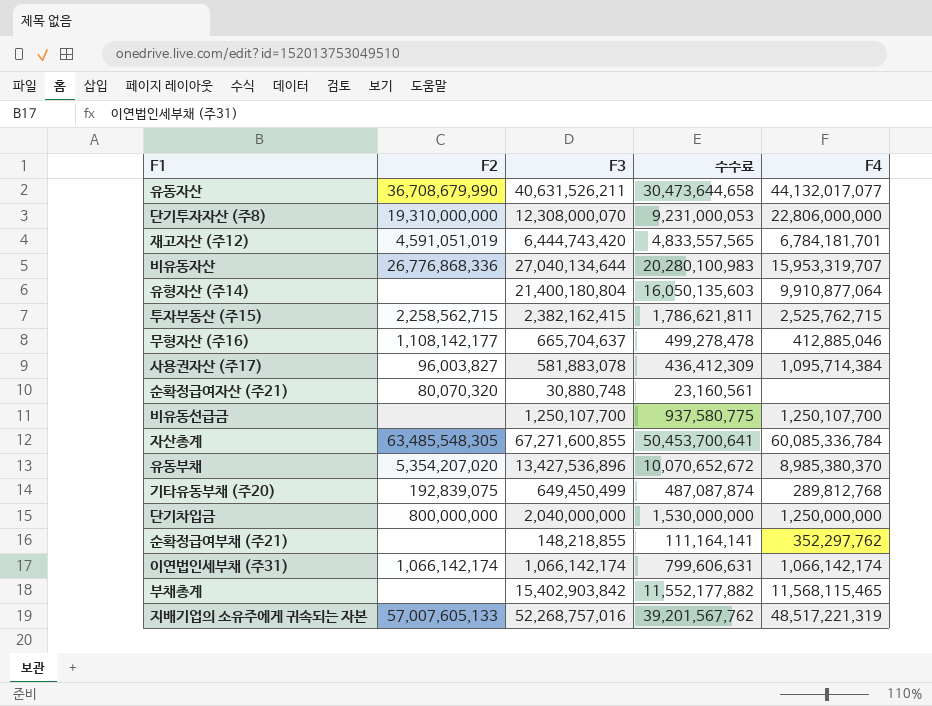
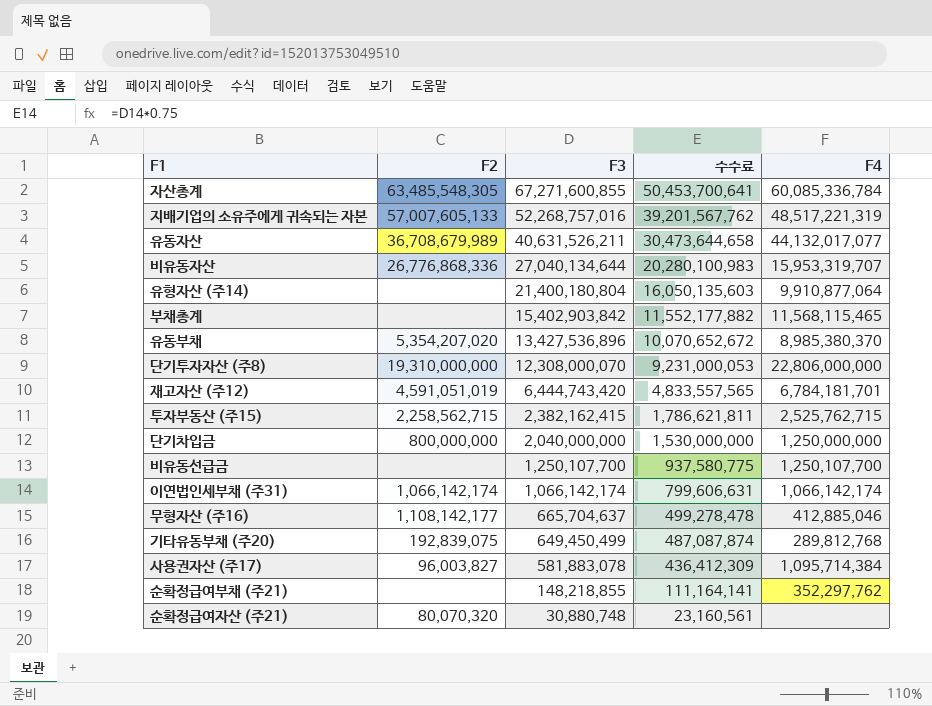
row order: none -> F3 descending
유동자산 | F2: 36,708,679,990 -> 36,708,679,989

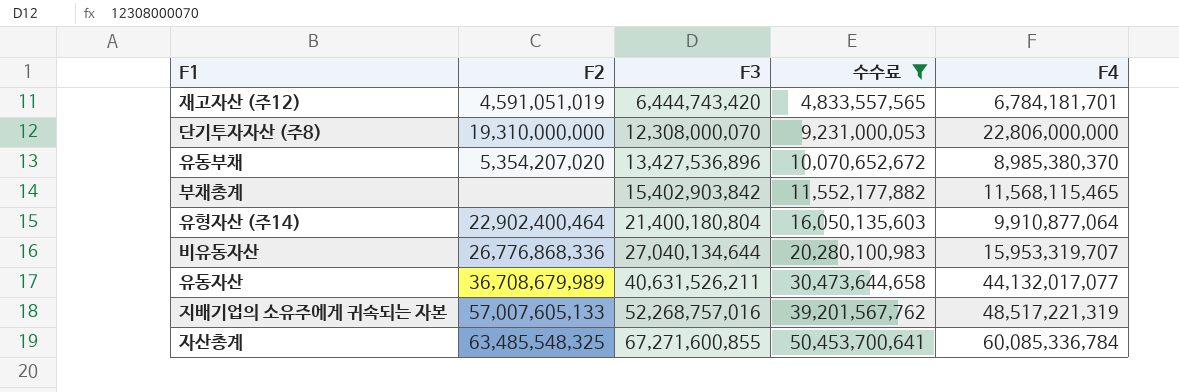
filter: none -> 수수료 >= 4,833,557,565
row order: F3 descending -> F3 ascending
유형자산 (주14) | F2: none -> 22,902,400,464
자산총계 | F2: 63,485,548,305 -> 63,485,548,325

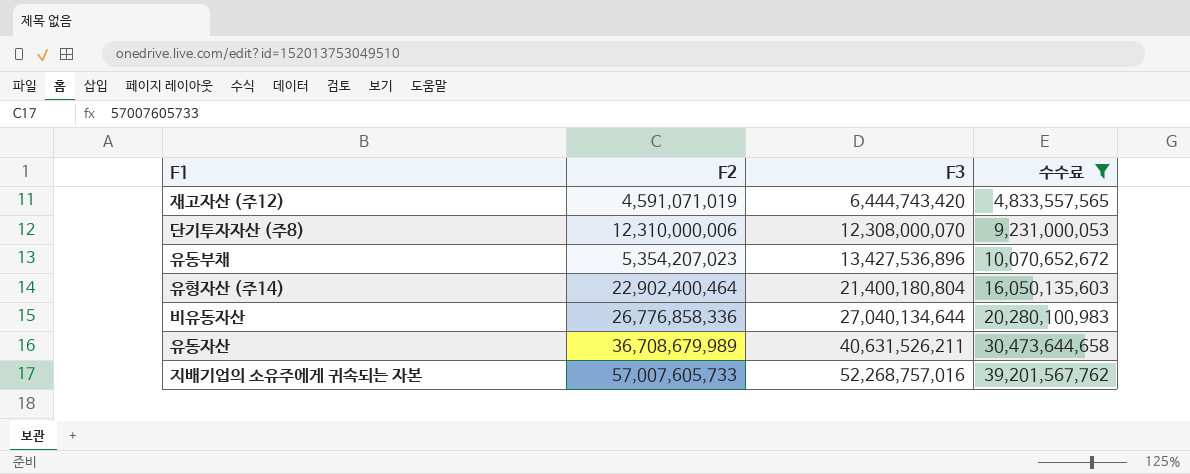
column F4 | position: 5 -> none
row 부채총계: none | 15,402,903,842 | 11,552,177,882 | 11,568,115,465 -> none
row 자산총계: 63,485,548,325 | 67,271,600,855 | 50,453,700,641 | 60,085,336,784 -> none
재고자산 (주12) | F2: 4,591,051,019 -> 4,591,071,019
단기투자자산 (주8) | F2: 19,310,000,000 -> 12,310,000,006
유동부채 | F2: 5,354,207,020 -> 5,354,207,023
비유동자산 | F2: 26,776,868,336 -> 26,776,858,336
지배기업의 소유주에게 귀속되는 자본 | F2: 57,007,605,133 -> 57,007,605,733

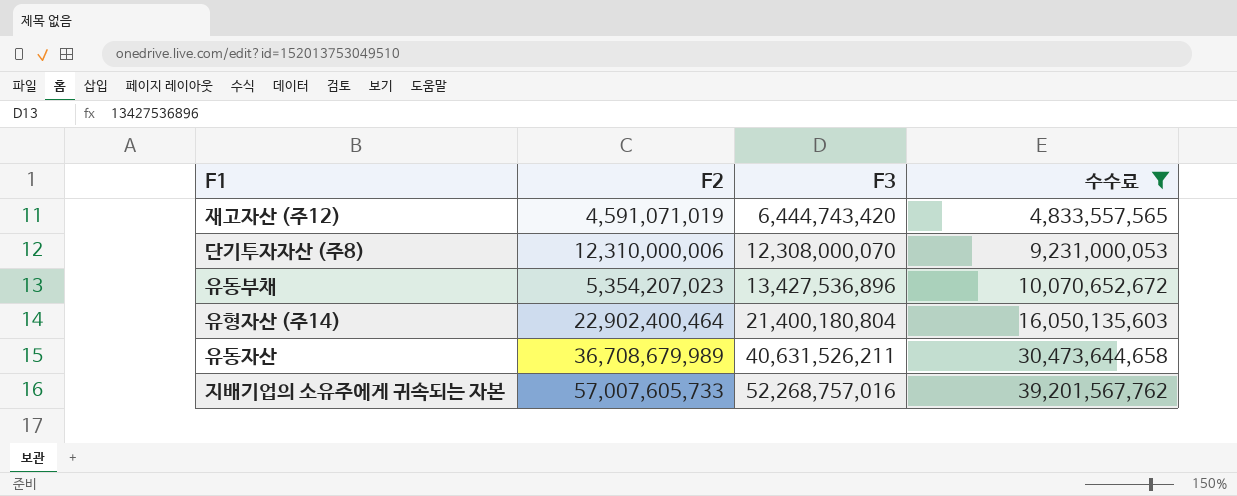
row 비유동자산: 26,776,858,336 | 27,040,134,644 | 20,280,100,983 -> none

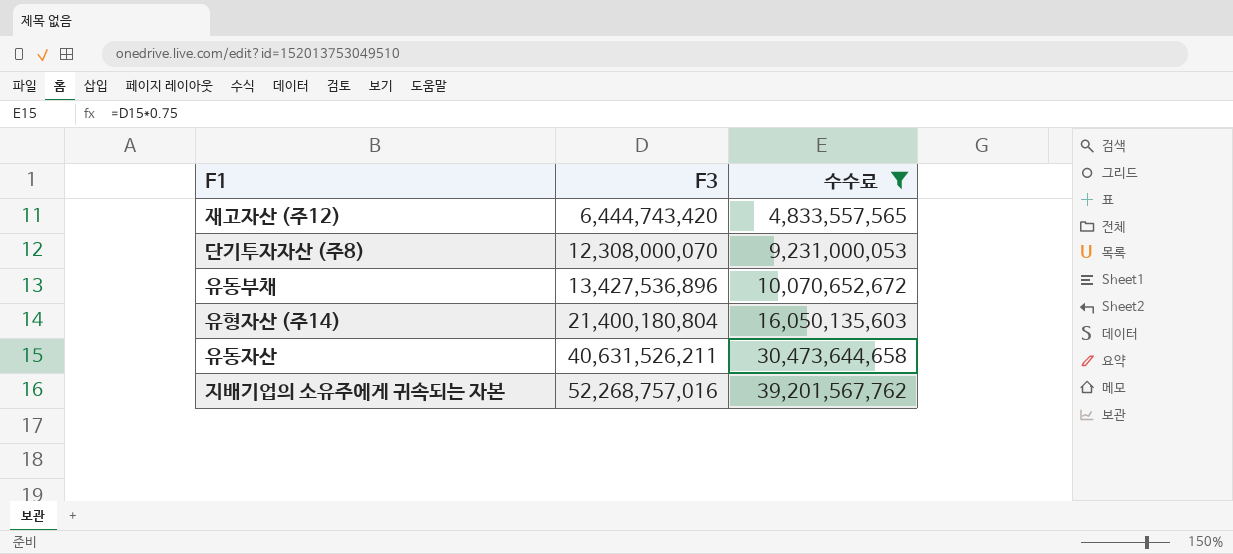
column F2 | position: 2 -> none

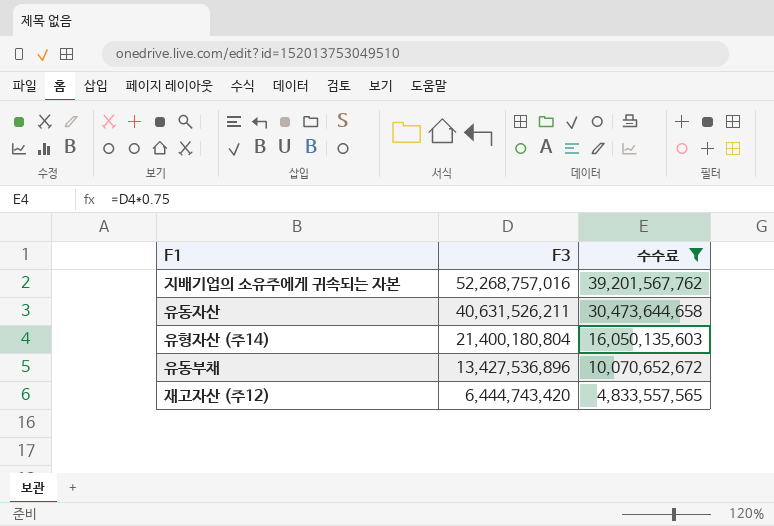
row order: F3 ascending -> F3 descending
row 단기투자자산 (주8): 12,308,000,070 | 9,231,000,053 -> none

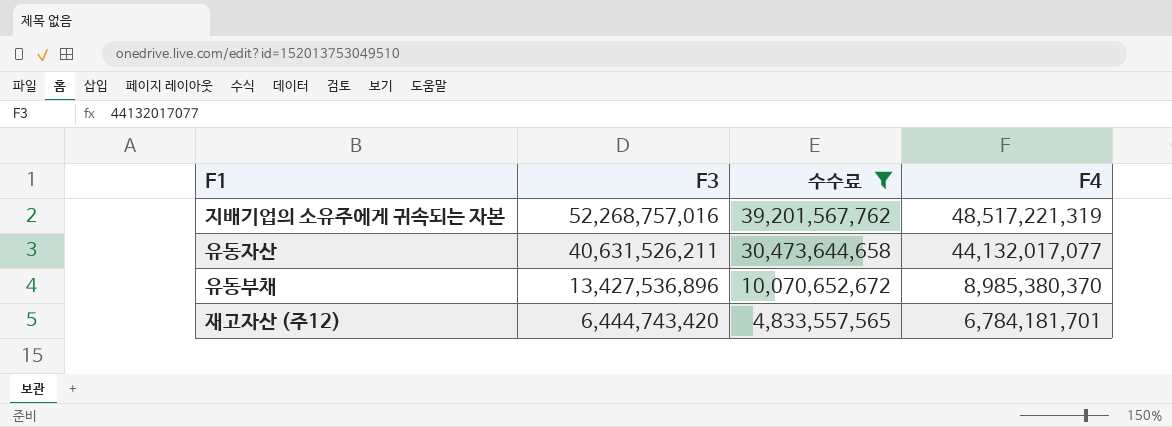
column F4 | position: none -> 4
row 유형자산 (주14): 21,400,180,804 | 16,050,135,603 -> none

